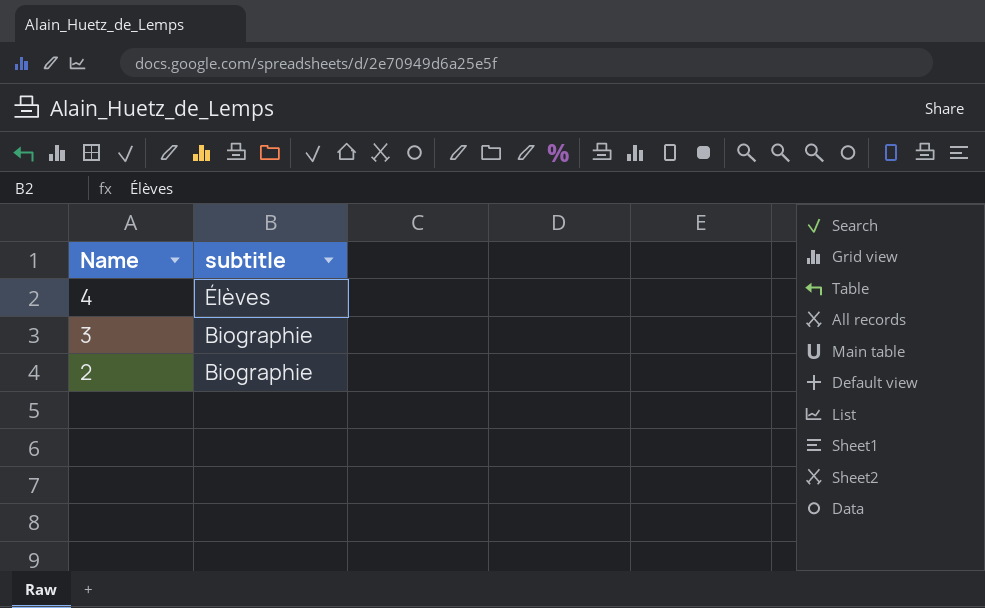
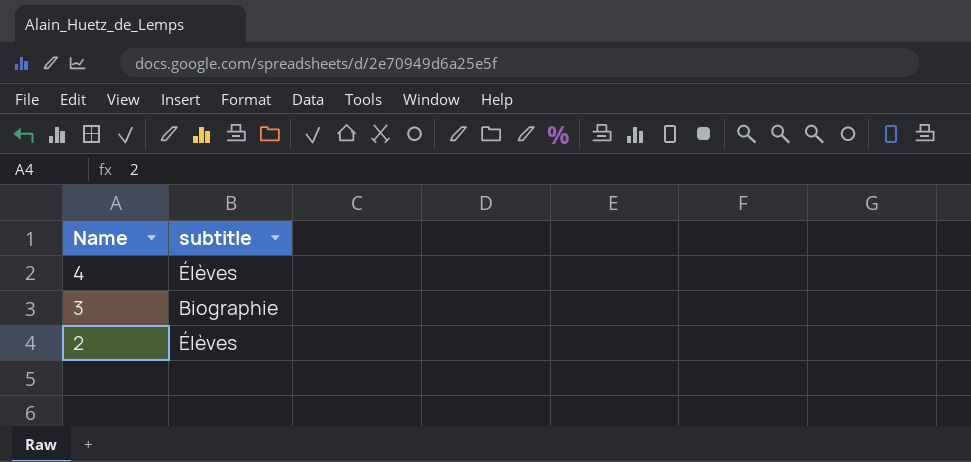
2 | subtitle: Biographie -> Élèves

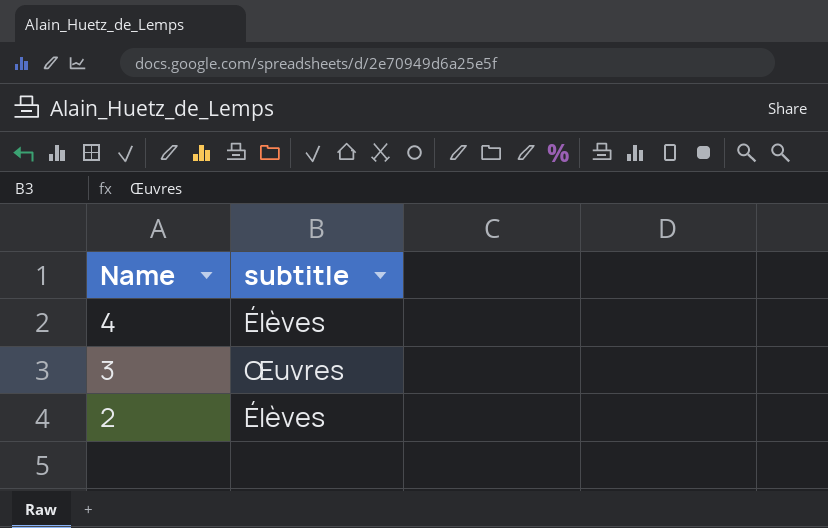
3 | subtitle: Biographie -> Œuvres

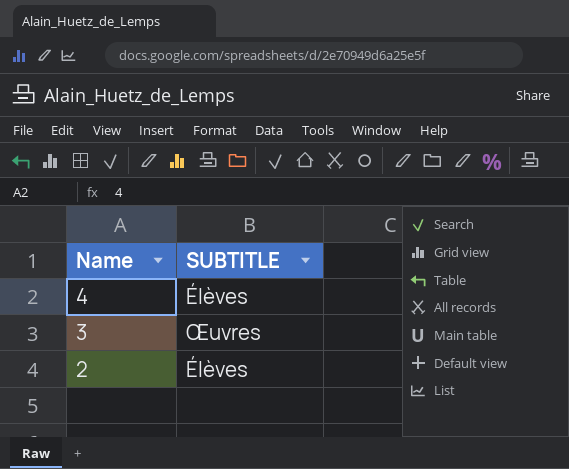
column name: subtitle -> SUBTITLE

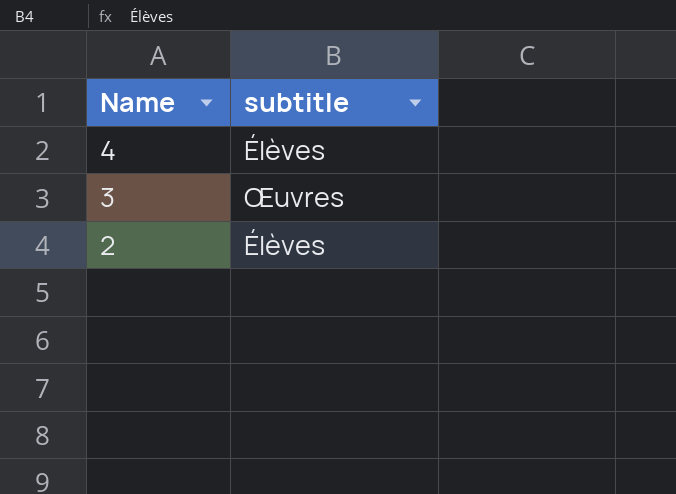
column name: SUBTITLE -> subtitle

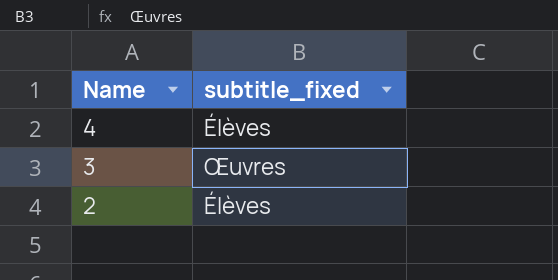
column name: subtitle -> subtitle_fixed

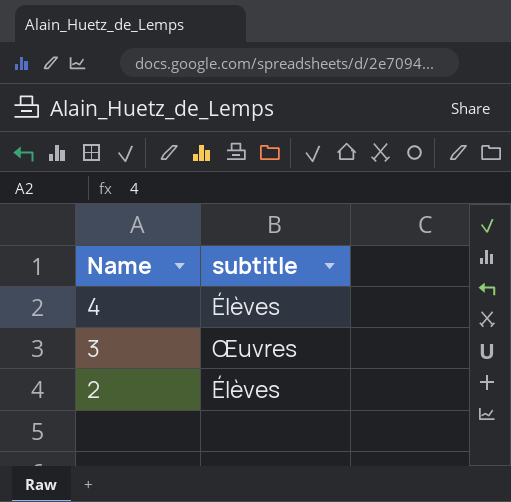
column name: subtitle_fixed -> subtitle

